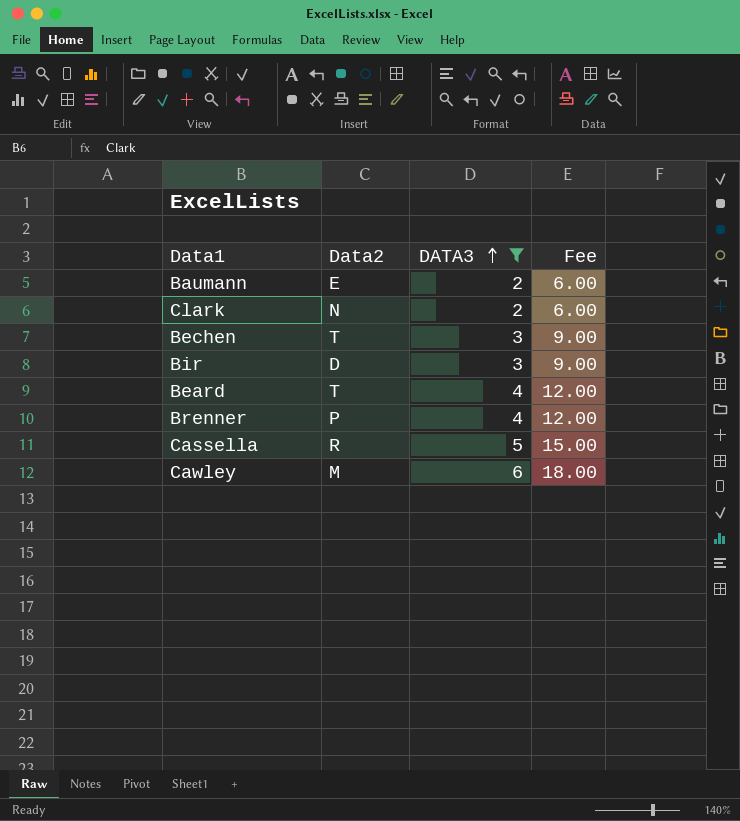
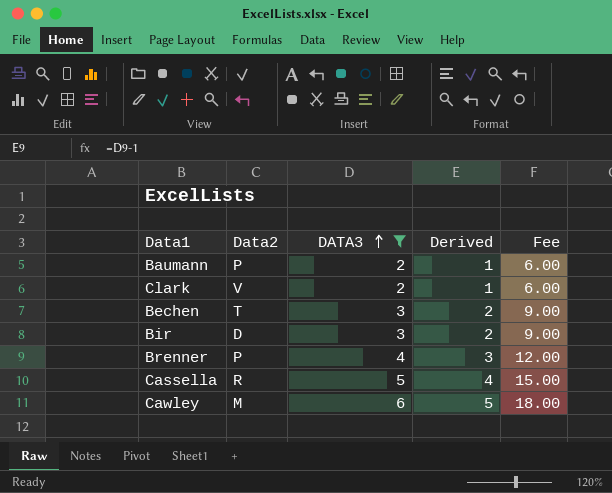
column Derived | formula: none -> [DATA3] - 1
row Beard: T | 4 | 12.00 -> none
Baumann | Data2: E -> P
Clark | Data2: N -> V

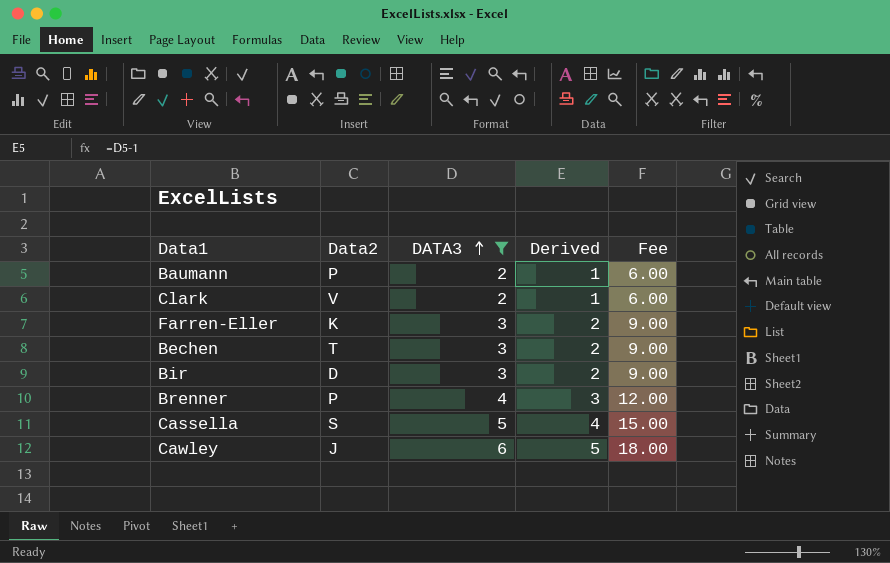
row Farren-Eller: none -> K | 3 | 2 | 9.00
Cassella | Data2: R -> S
Cawley | Data2: M -> J

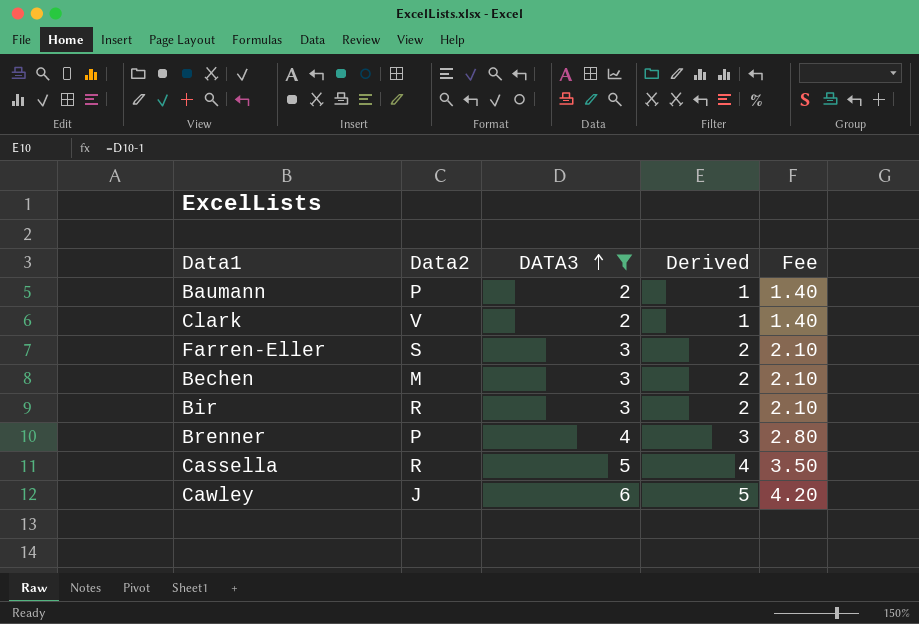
column Fee | formula: [DATA3] * 3 -> [DATA3] * 0.7
Farren-Eller | Data2: K -> S
Bechen | Data2: T -> M
Bir | Data2: D -> R
Cassella | Data2: S -> R

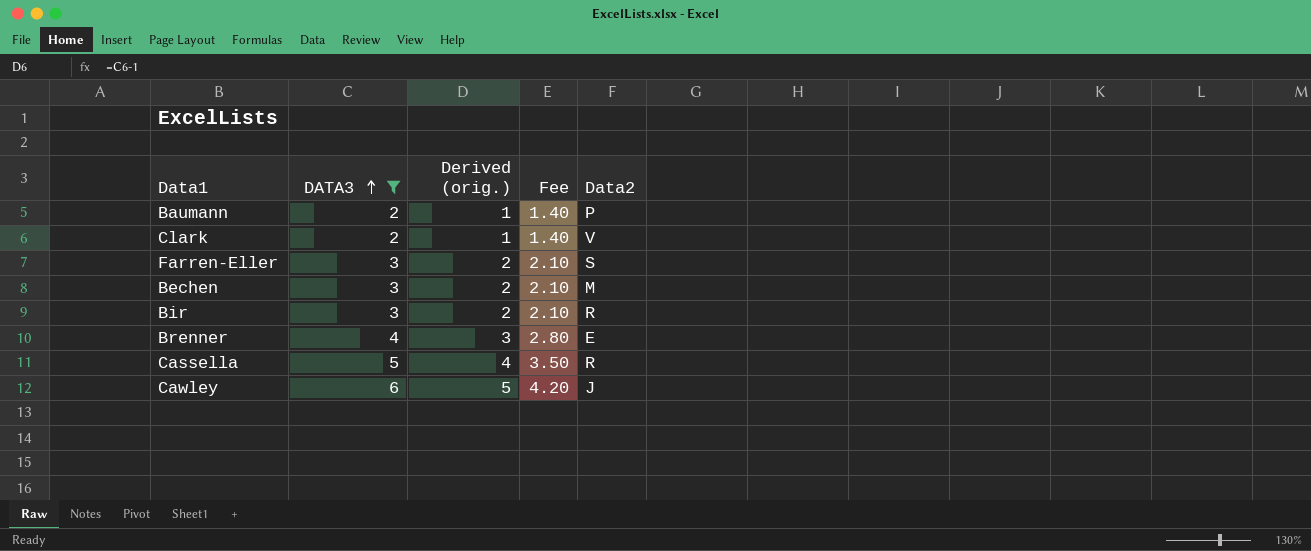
column name: Derived -> Derived (orig.)
column Data2 | position: 2 -> 5
Brenner | Data2: P -> E

